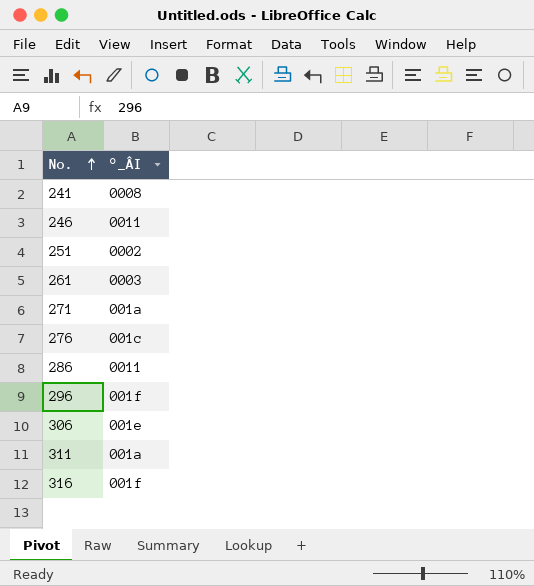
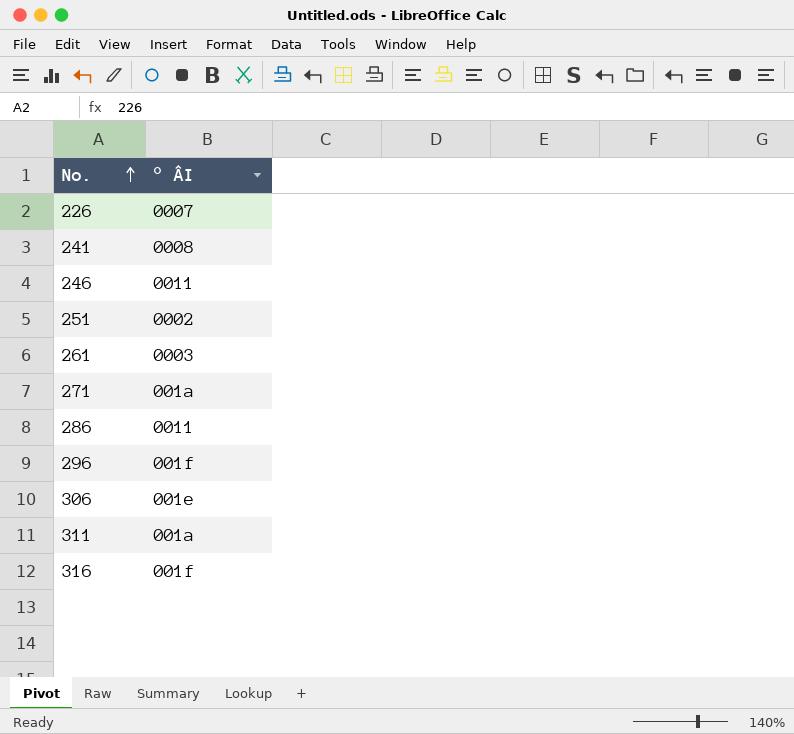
column name: °_ÂI -> ° ÂI
row 276: 001c -> none
row 226: none -> 0007

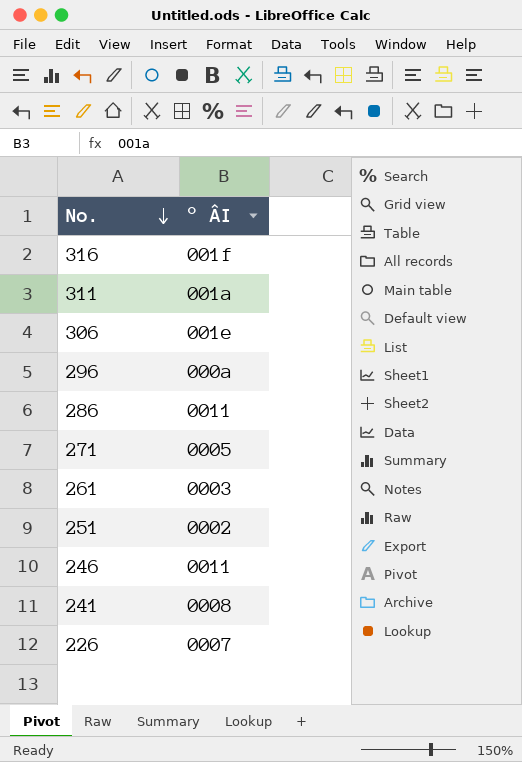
row order: No. ascending -> No. descending
296 | ° ÂI: 001f -> 000a
271 | ° ÂI: 001a -> 0005

